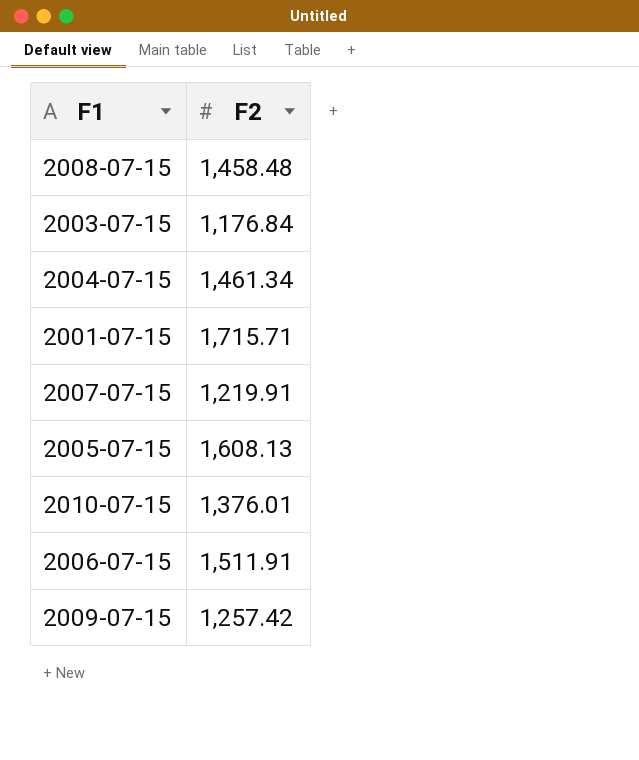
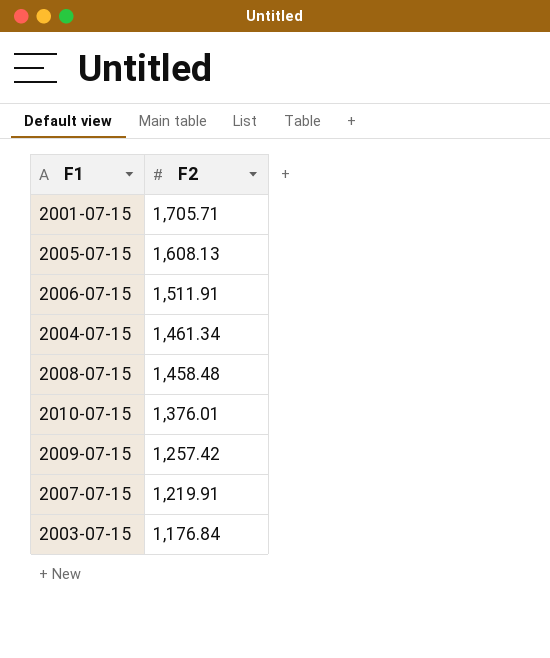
row order: none -> F2 descending
2001-07-15 | F2: 1,715.71 -> 1,705.71

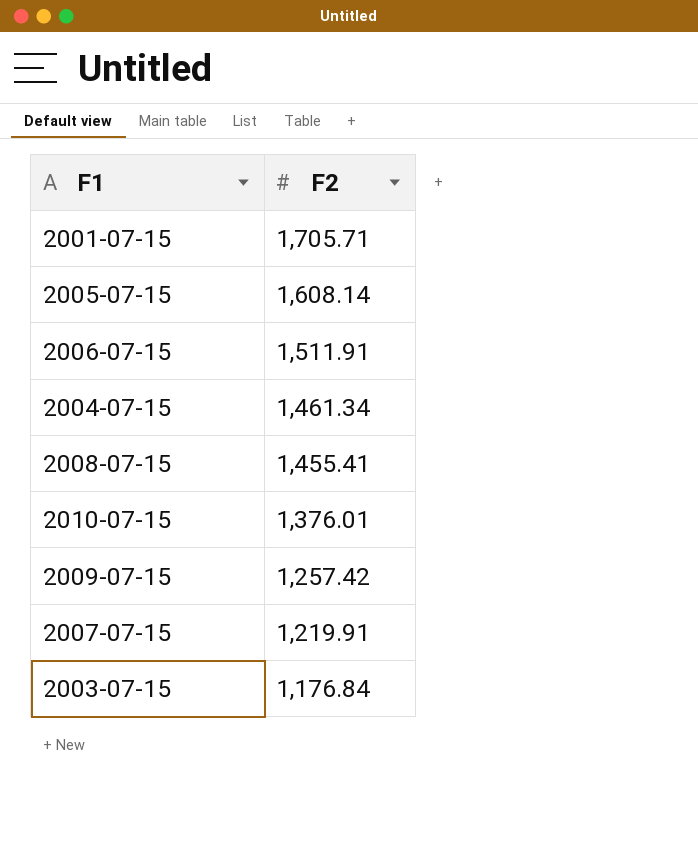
2005-07-15 | F2: 1,608.13 -> 1,608.14
2008-07-15 | F2: 1,458.48 -> 1,455.41

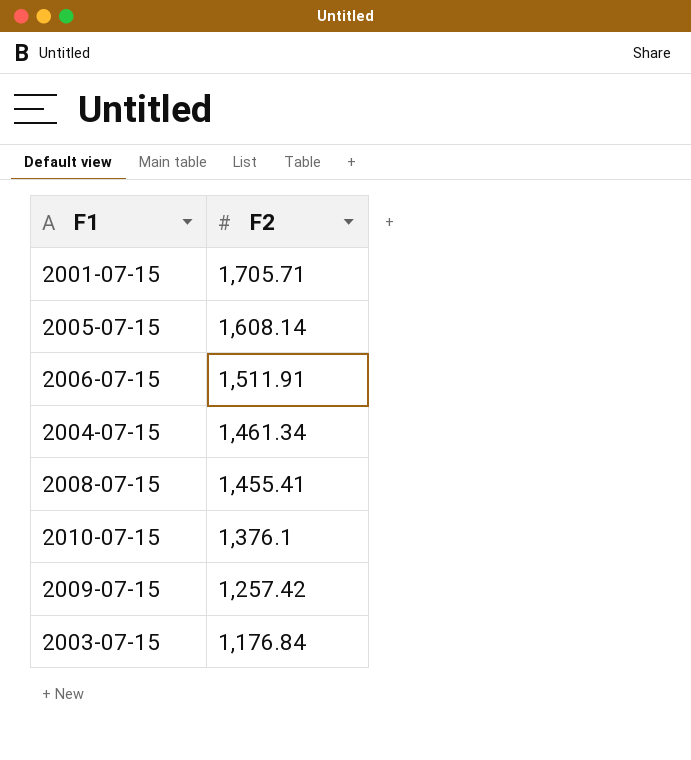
row 2007-07-15: 1,219.91 -> none
2010-07-15 | F2: 1,376.01 -> 1,376.1

